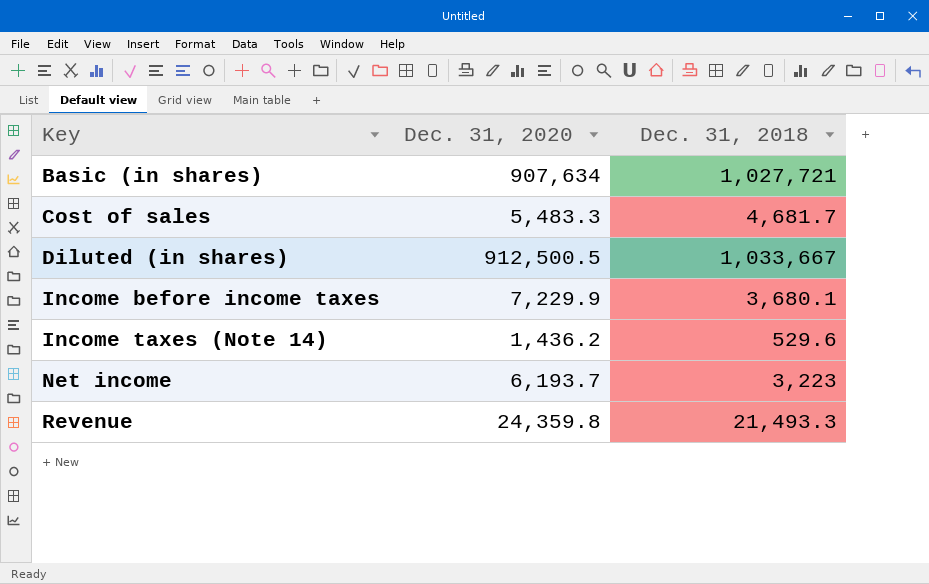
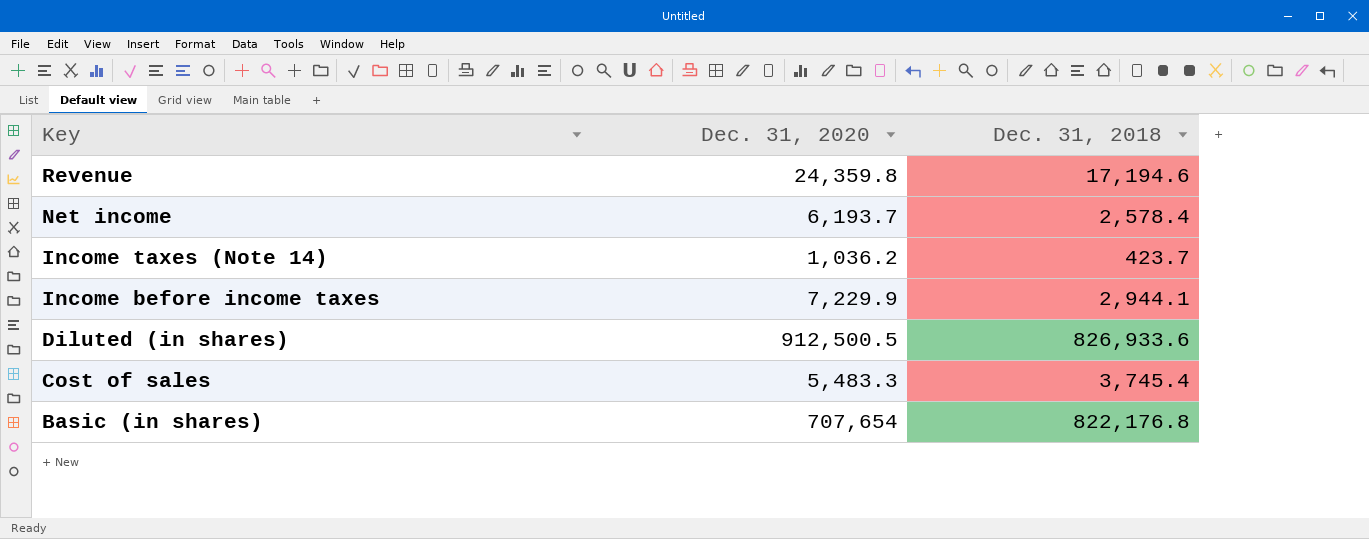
row order: Key ascending -> Key descending
Revenue | Dec. 31, 2018: 21,493.3 -> 17,194.6
Net income | Dec. 31, 2018: 3,223 -> 2,578.4
Income taxes (Note 14) | Dec. 31, 2020: 1,436.2 -> 1,036.2
Income taxes (Note 14) | Dec. 31, 2018: 529.6 -> 423.7
Income before income taxes | Dec. 31, 2018: 3,680.1 -> 2,944.1
Diluted (in shares) | Dec. 31, 2018: 1,033,667 -> 826,933.6
Cost of sales | Dec. 31, 2018: 4,681.7 -> 3,745.4
Basic (in shares) | Dec. 31, 2020: 907,634 -> 707,654
Basic (in shares) | Dec. 31, 2018: 1,027,721 -> 822,176.8

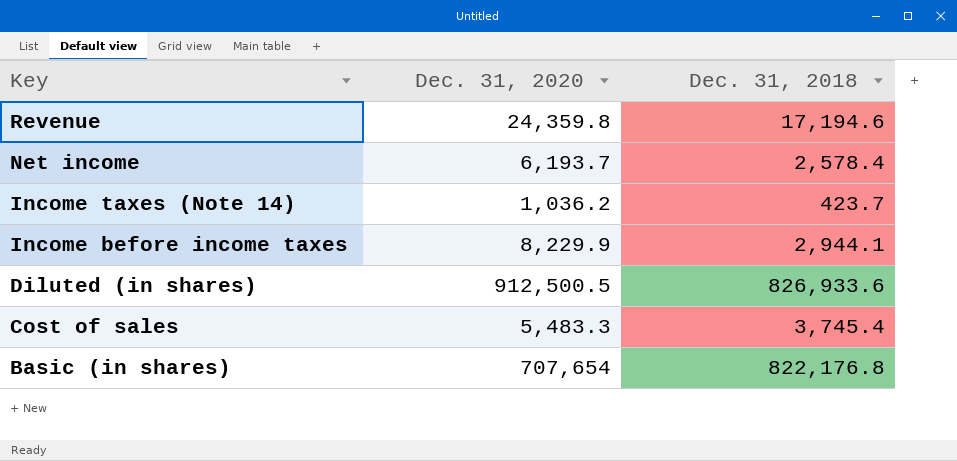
Income before income taxes | Dec. 31, 2020: 7,229.9 -> 8,229.9

